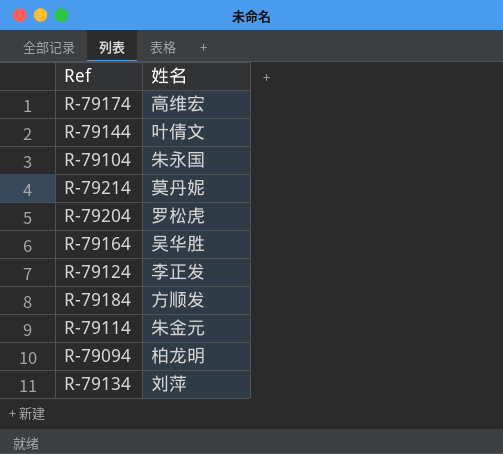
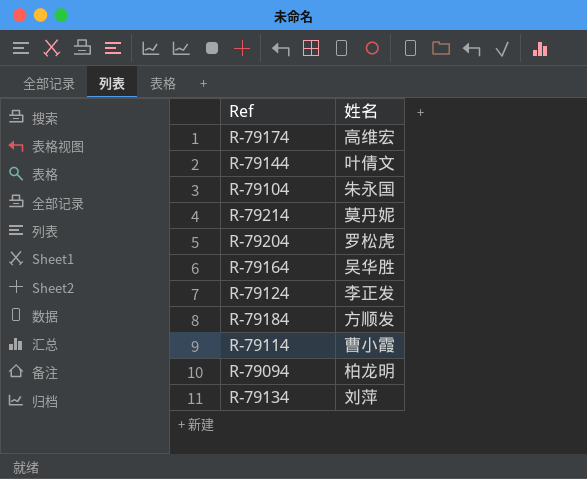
R-79114 | 姓名: 朱金元 -> 曹小霞

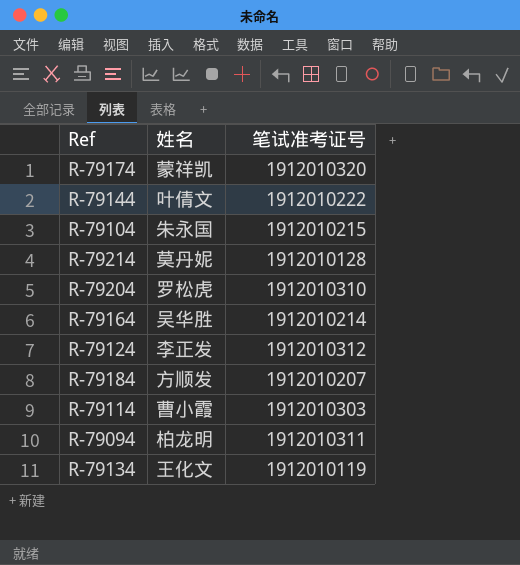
column 笔试准考证号 | position: none -> 3
R-79174 | 姓名: 高维宏 -> 蒙祥凯
R-79134 | 姓名: 刘萍 -> 王化文

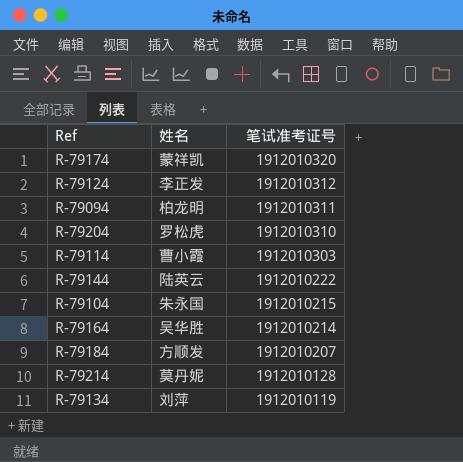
row order: none -> 笔试准考证号 descending
R-79144 | 姓名: 叶倩文 -> 陆英云
R-79134 | 姓名: 王化文 -> 刘萍

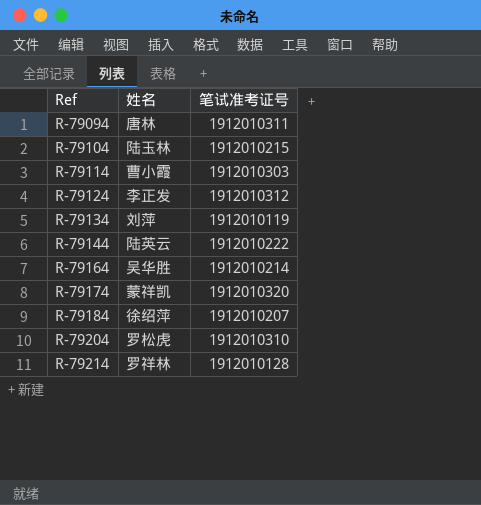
row order: 笔试准考证号 descending -> Ref ascending
R-79094 | 姓名: 柏龙明 -> 唐林
R-79104 | 姓名: 朱永国 -> 陆玉林
R-79184 | 姓名: 方顺发 -> 徐绍萍
R-79214 | 姓名: 莫丹妮 -> 罗祥林

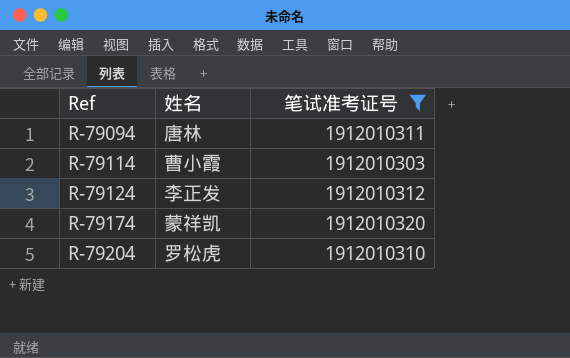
filter: none -> 笔试准考证号 >= 1912010303

